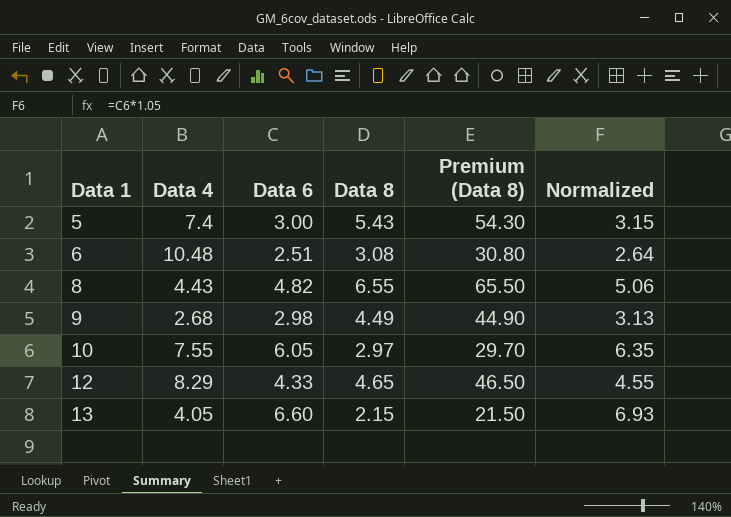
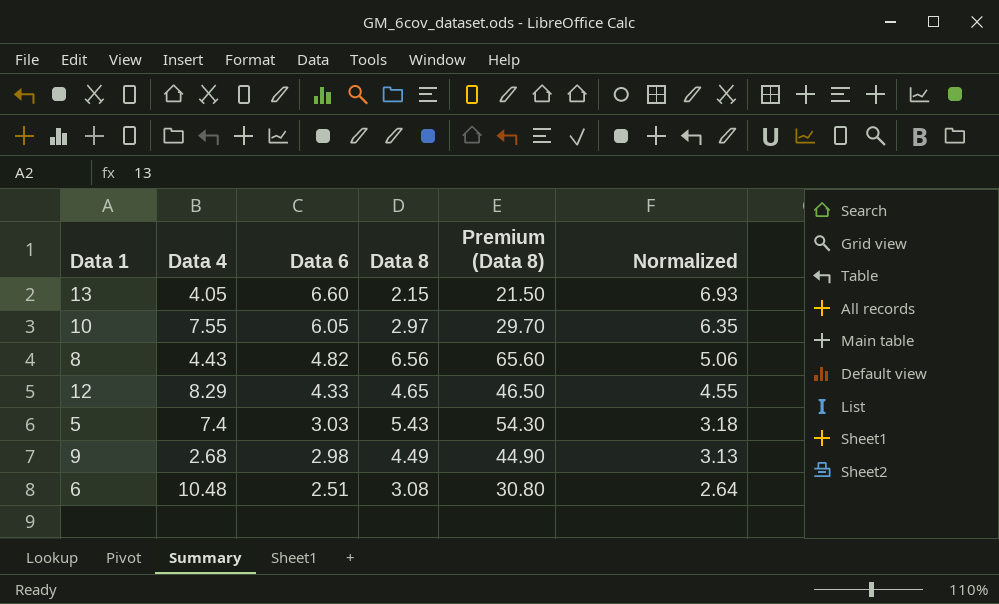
row order: Data 1 ascending -> Data 6 descending
8 | Data 8: 6.55 -> 6.56
8 | Premium (Data 8): 65.50 -> 65.60
5 | Data 6: 3.00 -> 3.03
5 | Normalized: 3.15 -> 3.18

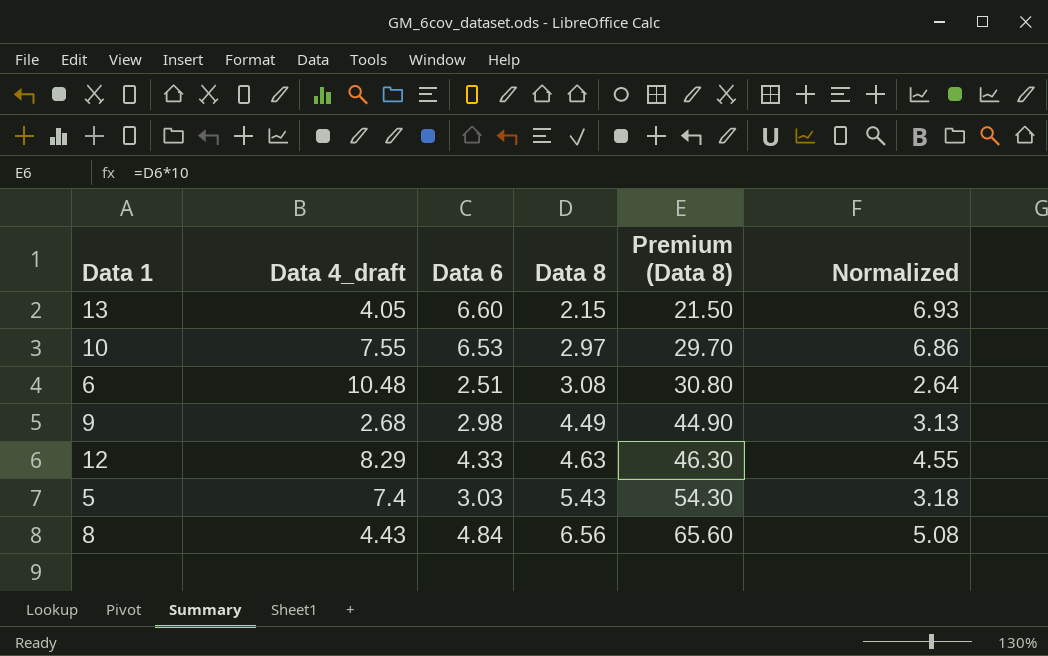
row order: Data 6 descending -> Data 8 ascending
column name: Data 4 -> Data 4_draft
10 | Data 6: 6.05 -> 6.53
10 | Normalized: 6.35 -> 6.86
12 | Data 8: 4.65 -> 4.63
12 | Premium (Data 8): 46.50 -> 46.30
8 | Data 6: 4.82 -> 4.84
8 | Normalized: 5.06 -> 5.08

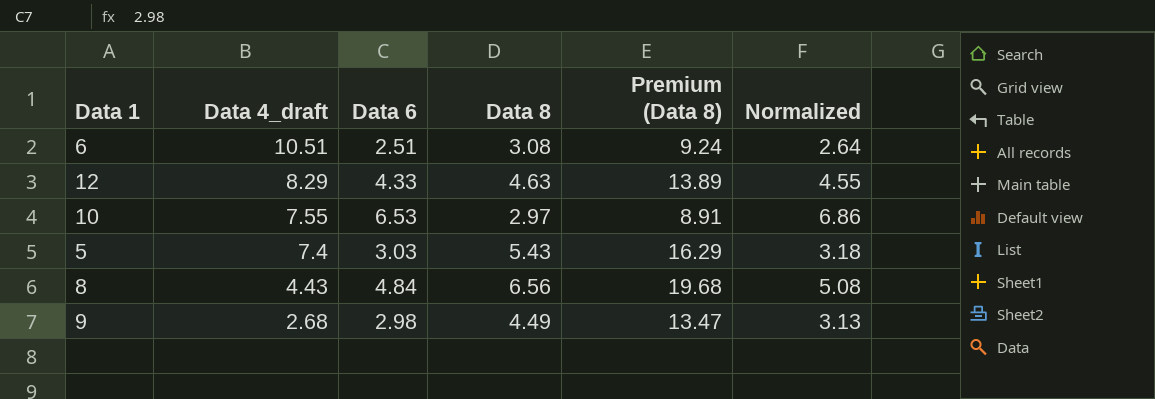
row order: Data 8 ascending -> Data 4_draft descending
column Premium (Data 8) | formula: [Data 8] * 10 -> [Data 8] * 3
row 13: 4.05 | 6.60 | 2.15 | 21.50 | 6.93 -> none
6 | Data 4_draft: 10.48 -> 10.51

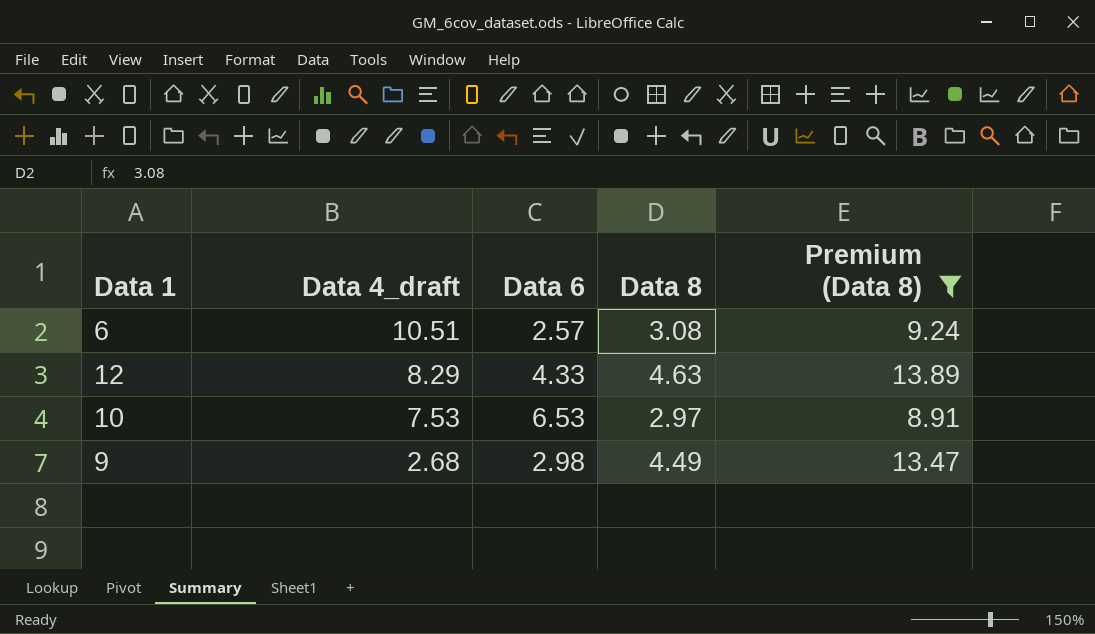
filter: none -> Premium (Data 8) <= 13.89
column Normalized | formula: [Data 6] * 1.05 -> none
6 | Data 6: 2.51 -> 2.57
10 | Data 4_draft: 7.55 -> 7.53

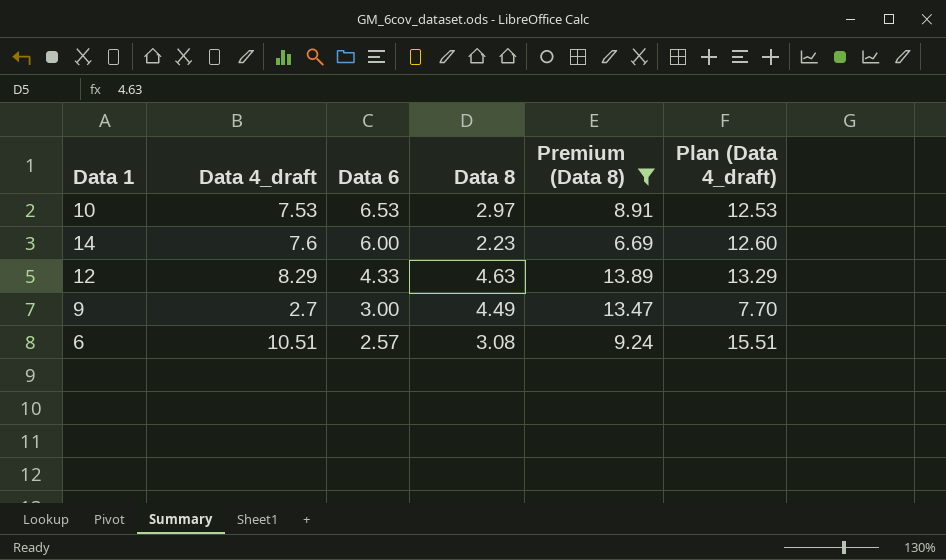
row order: Data 4_draft descending -> Data 6 descending
column Plan (Data 4_draft) | formula: none -> [Data 4_draft] + 5
row 14: none -> 7.6 | 6.00 | 2.23 | 6.69 | 12.60
9 | Data 4_draft: 2.68 -> 2.7
9 | Data 6: 2.98 -> 3.00

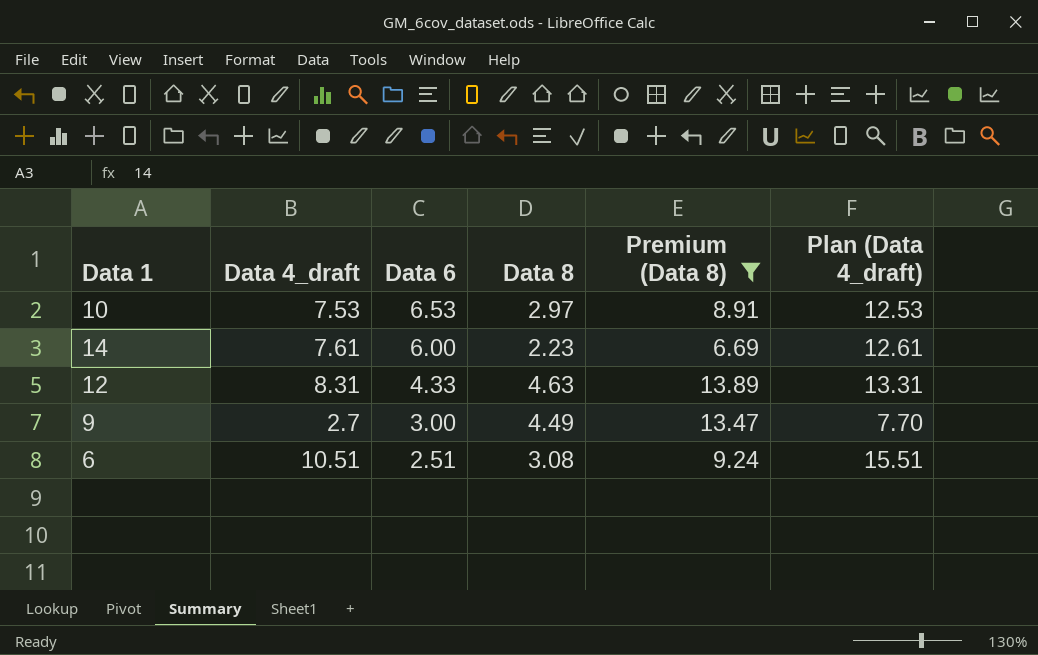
14 | Data 4_draft: 7.6 -> 7.61
14 | Plan (Data 4_draft): 12.60 -> 12.61
12 | Data 4_draft: 8.29 -> 8.31
12 | Plan (Data 4_draft): 13.29 -> 13.31
6 | Data 6: 2.57 -> 2.51

